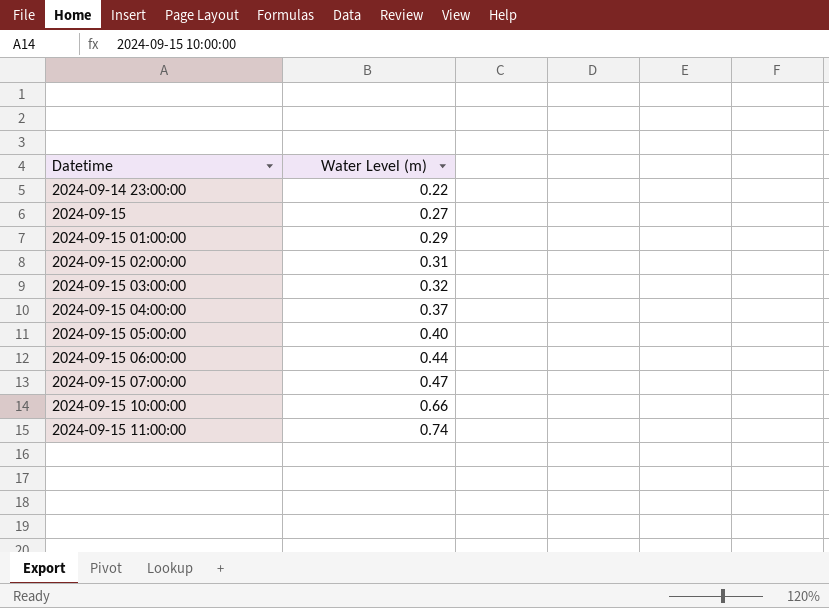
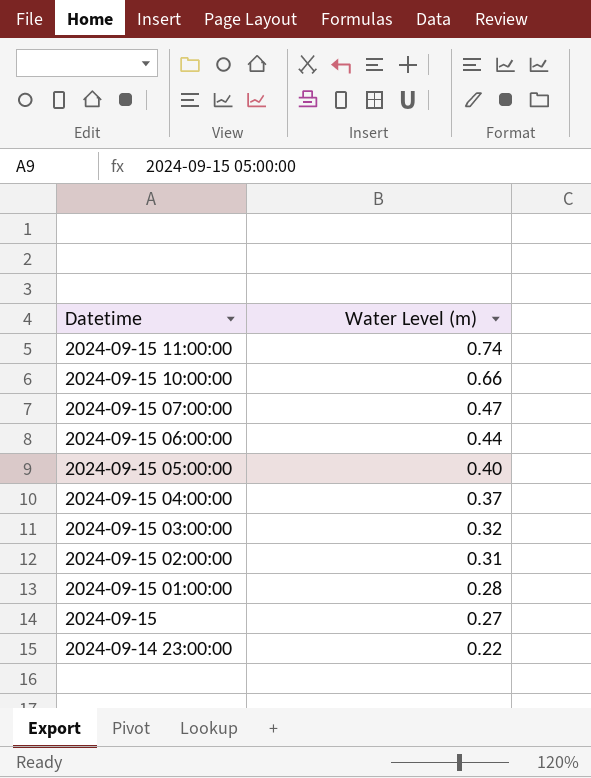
row order: Datetime ascending -> Datetime descending
2024-09-15 01:00:00 | Water Level (m): 0.29 -> 0.28

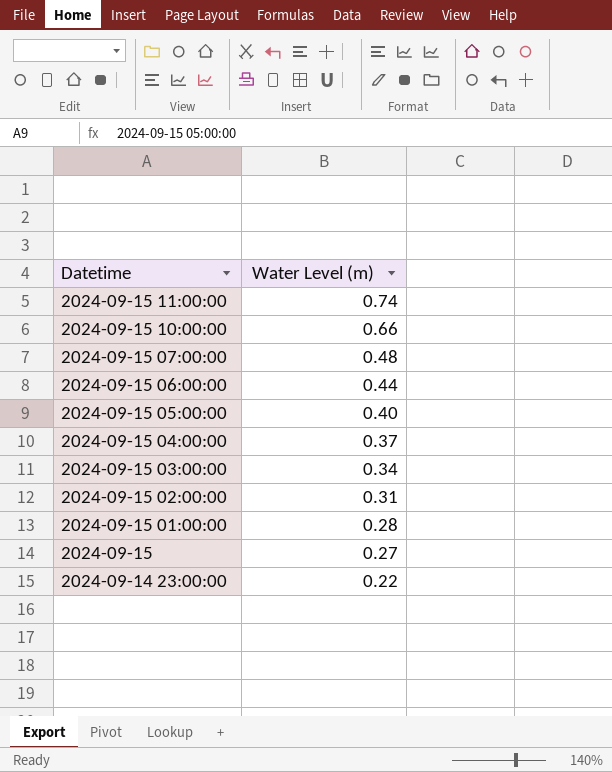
2024-09-15 07:00:00 | Water Level (m): 0.47 -> 0.48
2024-09-15 03:00:00 | Water Level (m): 0.32 -> 0.34

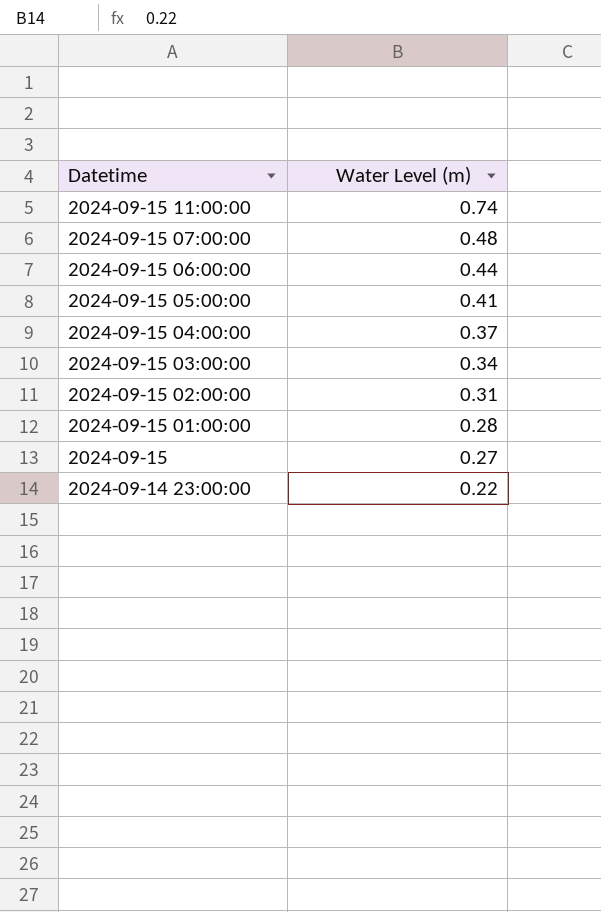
row 2024-09-15 10:00:00: 0.66 -> none
2024-09-15 05:00:00 | Water Level (m): 0.40 -> 0.41

